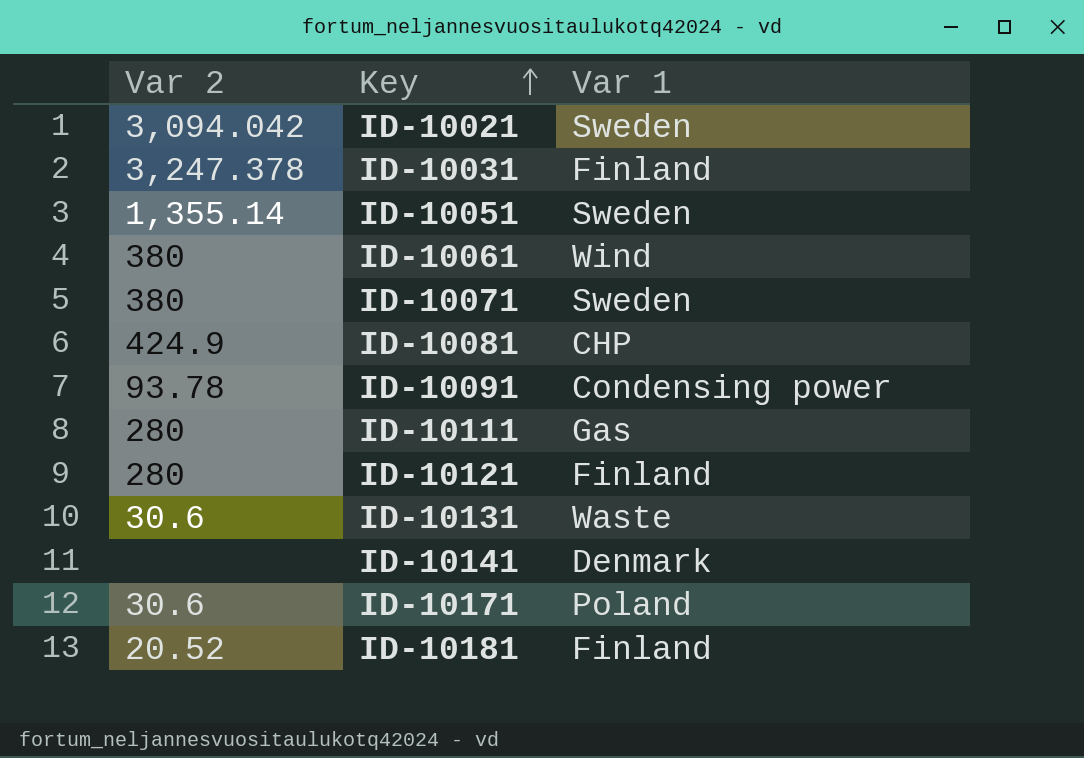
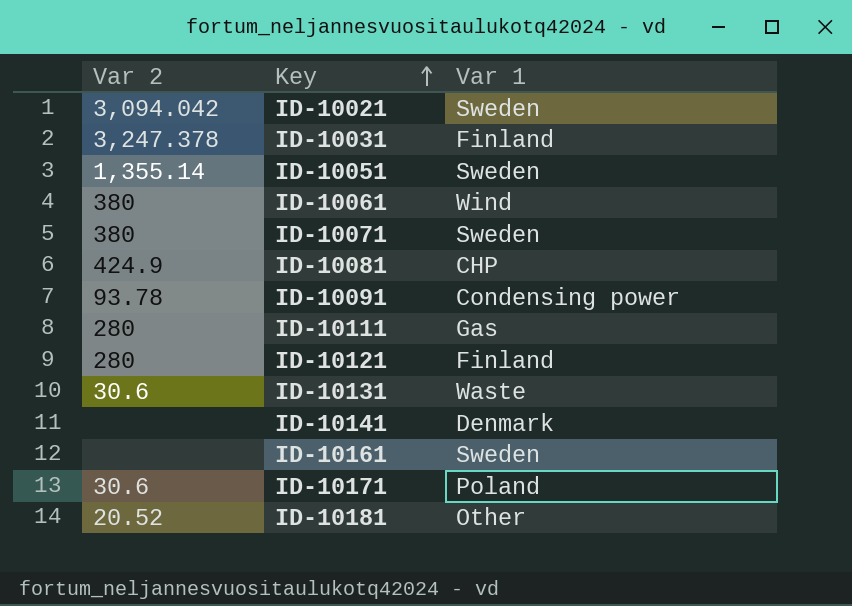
row ID-10161: none -> none | Sweden
ID-10181 | Var 1: Finland -> Other

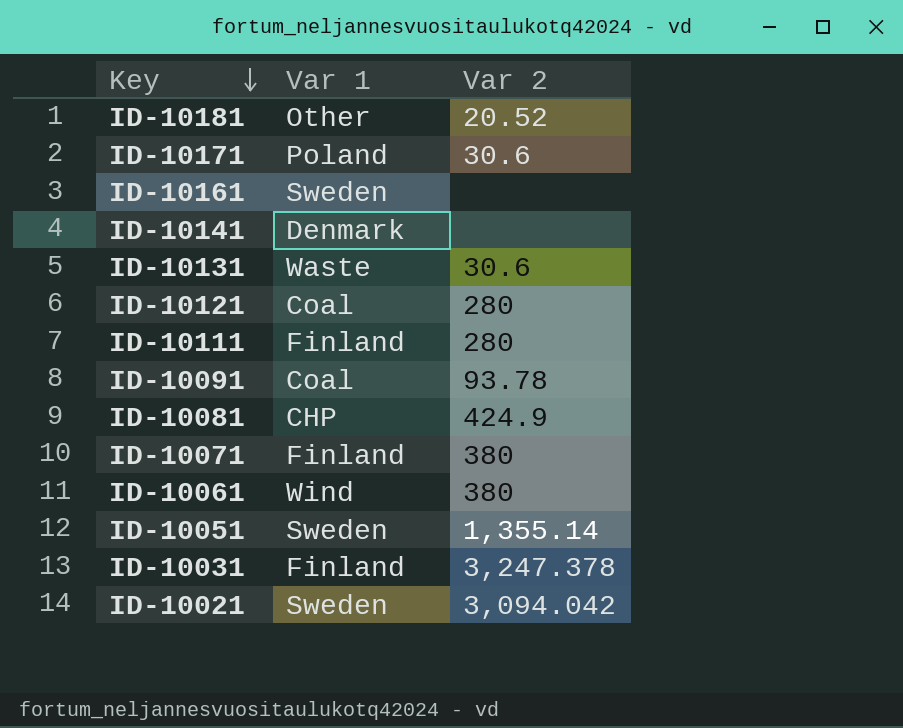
row order: Key ascending -> Key descending
column Var 2 | position: 1 -> 3
ID-10121 | Var 1: Finland -> Coal
ID-10111 | Var 1: Gas -> Finland
ID-10091 | Var 1: Condensing power -> Coal
ID-10071 | Var 1: Sweden -> Finland

